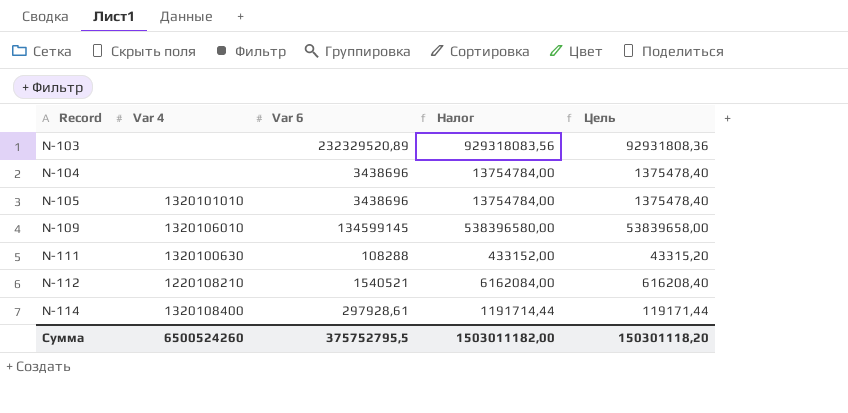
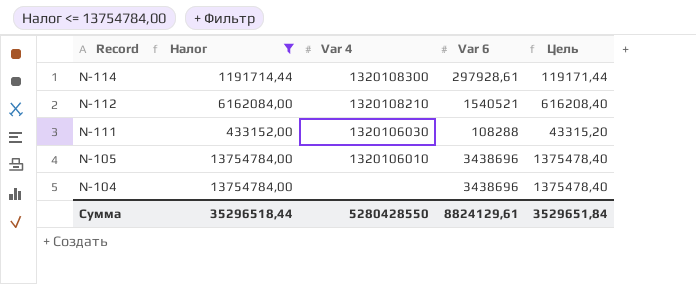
filter: none -> Налог <= 13754784,00
row order: Record ascending -> Record descending
column Налог | position: 4 -> 2
N-114 | Var 4: 1320108400 -> 1320108300
N-112 | Var 4: 1220108210 -> 1320108210
N-111 | Var 4: 1320100630 -> 1320106030
N-105 | Var 4: 1320101010 -> 1320106010
Сумма | Налог: 1503011182,00 -> 35296518,44
Сумма | Var 4: 6500524260 -> 5280428550
Сумма | Var 6: 375752795,5 -> 8824129,61
Сумма | Цель: 150301118,20 -> 3529651,84

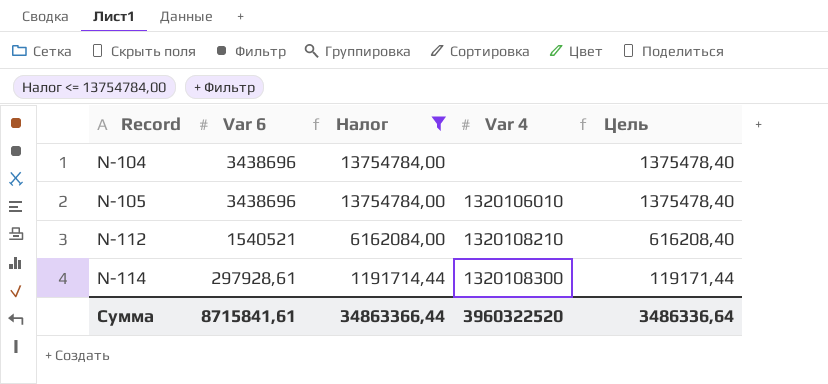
row order: Record descending -> Record ascending
column Var 6 | position: 4 -> 2
row N-111: 433152,00 | 1320106030 | 108288 | 43315,20 -> none
Сумма | Var 6: 8824129,61 -> 8715841,61
Сумма | Налог: 35296518,44 -> 34863366,44
Сумма | Var 4: 5280428550 -> 3960322520
Сумма | Цель: 3529651,84 -> 3486336,64

